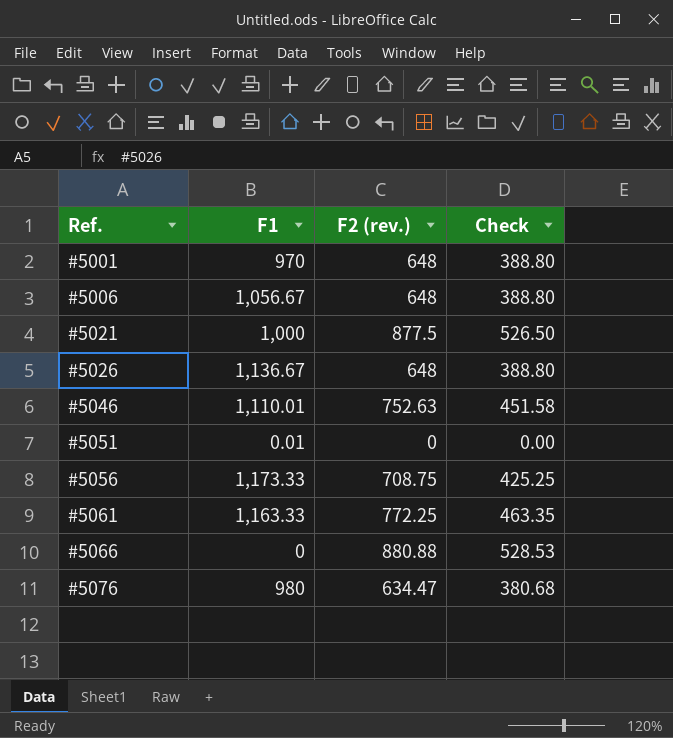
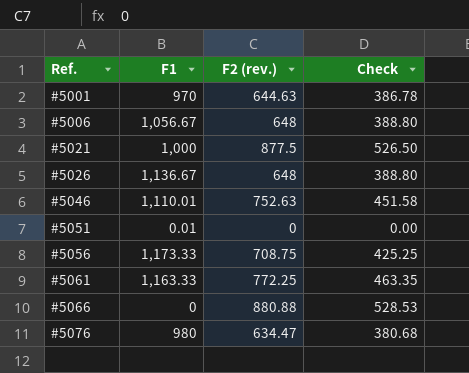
#5001 | F2 (rev.): 648 -> 644.63
#5001 | Check: 388.80 -> 386.78

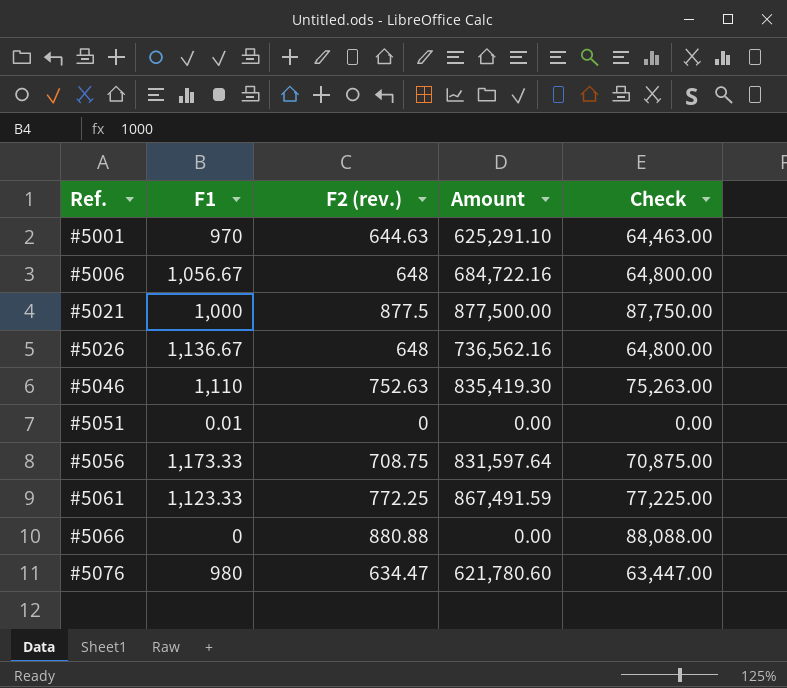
column Amount | formula: none -> [F1] * [F2 (rev.)]
column Check | formula: [F2 (rev.)] * 0.6 -> [F2 (rev.)] * 100
#5046 | F1: 1,110.01 -> 1,110
#5061 | F1: 1,163.33 -> 1,123.33

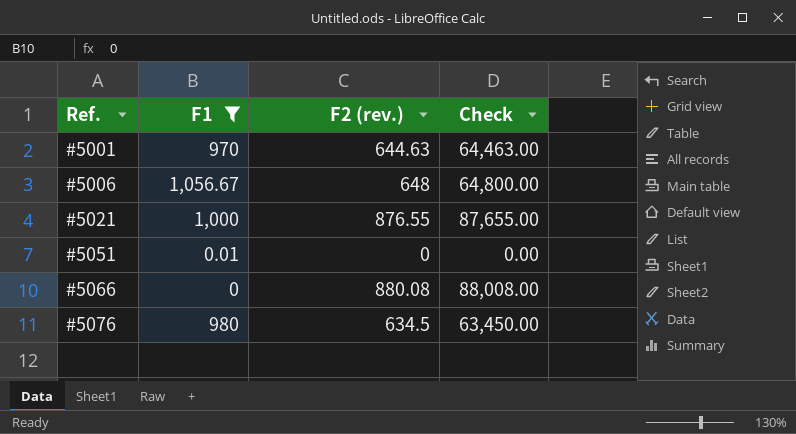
filter: none -> F1 <= 1,056.67
column Amount | formula: [F1] * [F2 (rev.)] -> none
#5021 | F2 (rev.): 877.5 -> 876.55
#5021 | Check: 87,750.00 -> 87,655.00
#5066 | F2 (rev.): 880.88 -> 880.08
#5066 | Check: 88,088.00 -> 88,008.00
#5076 | F2 (rev.): 634.47 -> 634.5
#5076 | Check: 63,447.00 -> 63,450.00

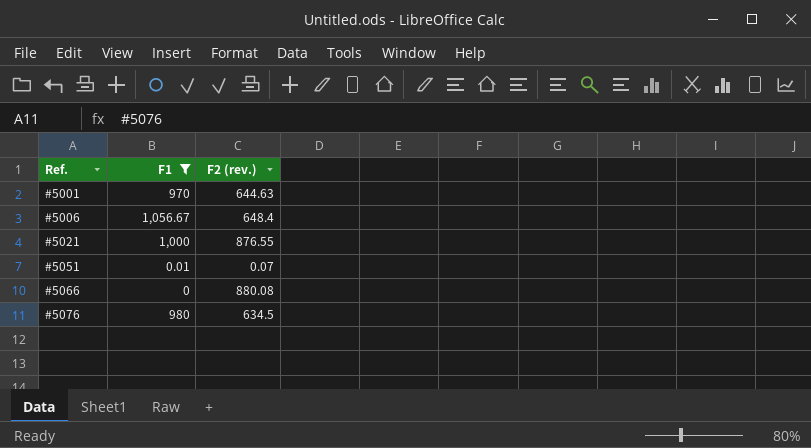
column Check | formula: [F2 (rev.)] * 100 -> none
#5006 | F2 (rev.): 648 -> 648.4
#5051 | F2 (rev.): 0 -> 0.07

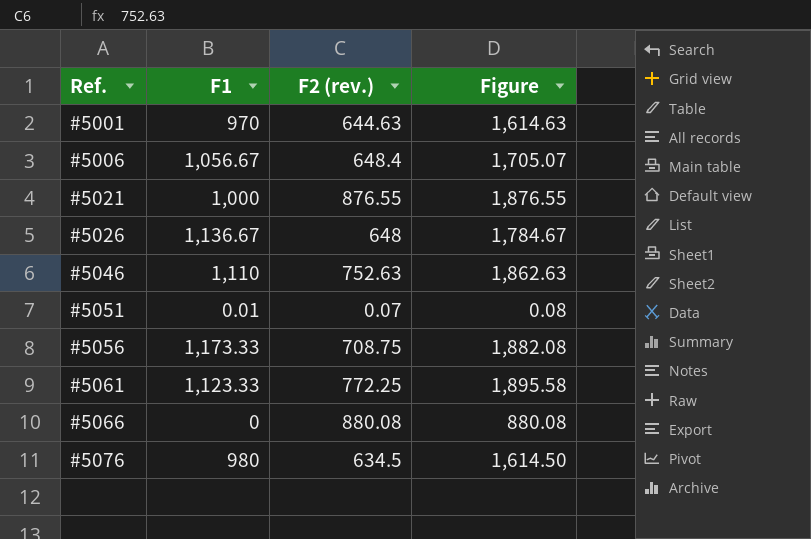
filter: F1 <= 1,056.67 -> none
column Figure | formula: none -> [F1] + [F2 (rev.)]

